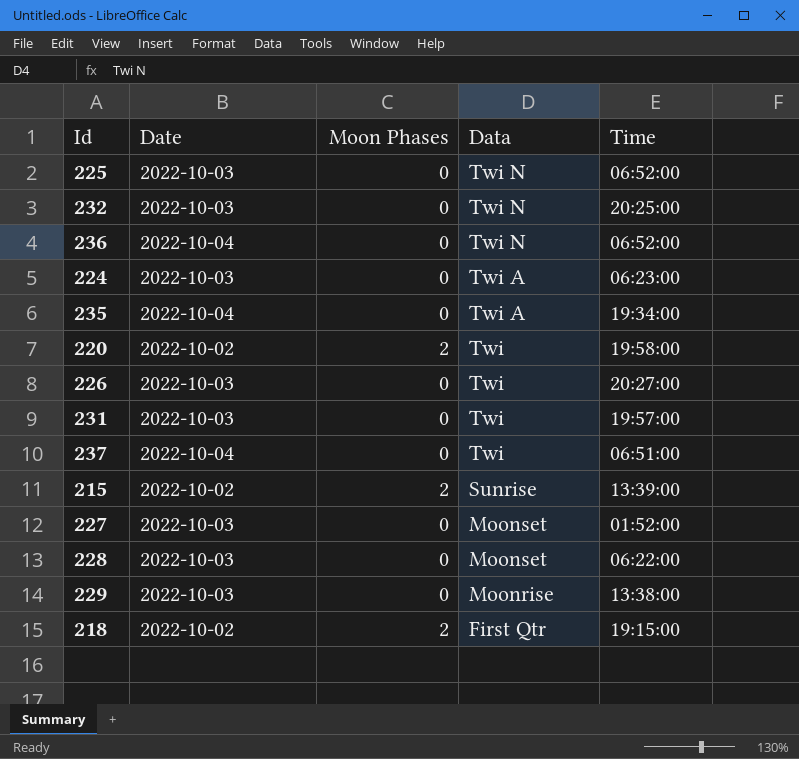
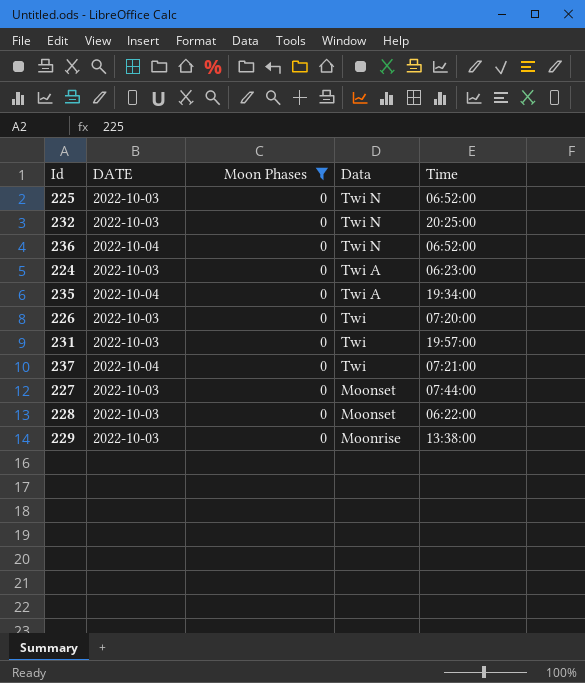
filter: none -> Moon Phases = 0
column name: Date -> DATE
226 | Time: 20:27:00 -> 07:20:00
237 | Time: 06:51:00 -> 07:21:00
227 | Time: 01:52:00 -> 07:44:00

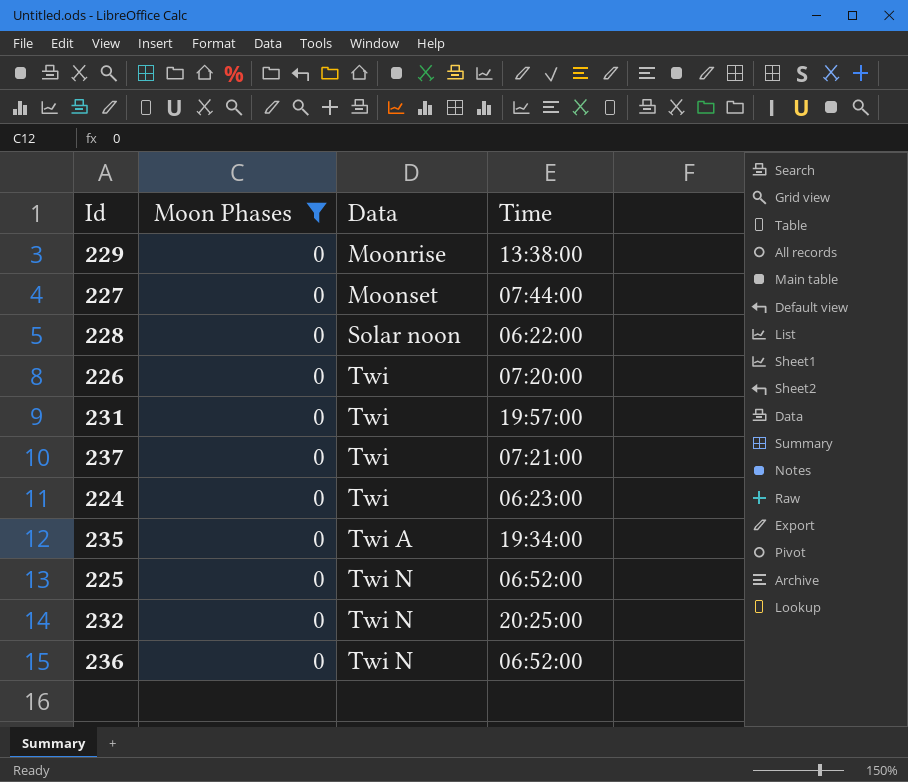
row order: Data descending -> Data ascending
column DATE | position: 2 -> none
228 | Data: Moonset -> Solar noon
224 | Data: Twi A -> Twi

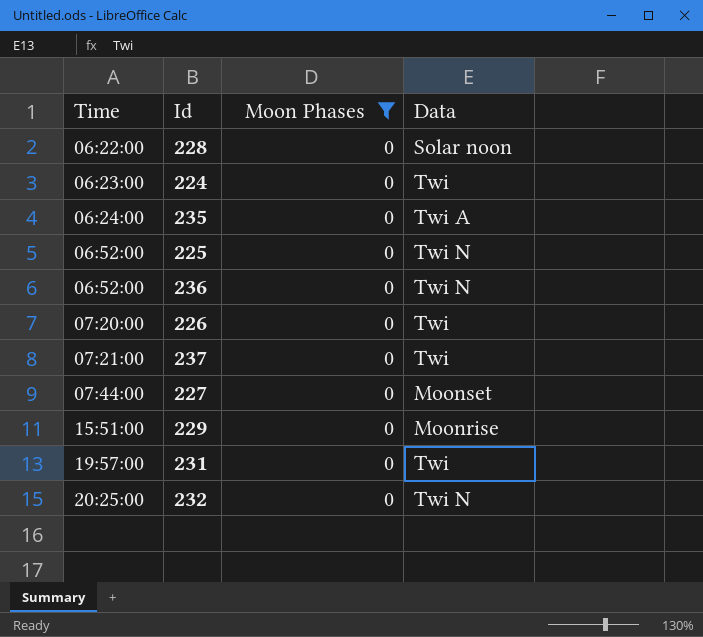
row order: Data ascending -> Time ascending
column Time | position: 4 -> 1
235 | Time: 19:34:00 -> 06:24:00
229 | Time: 13:38:00 -> 15:51:00

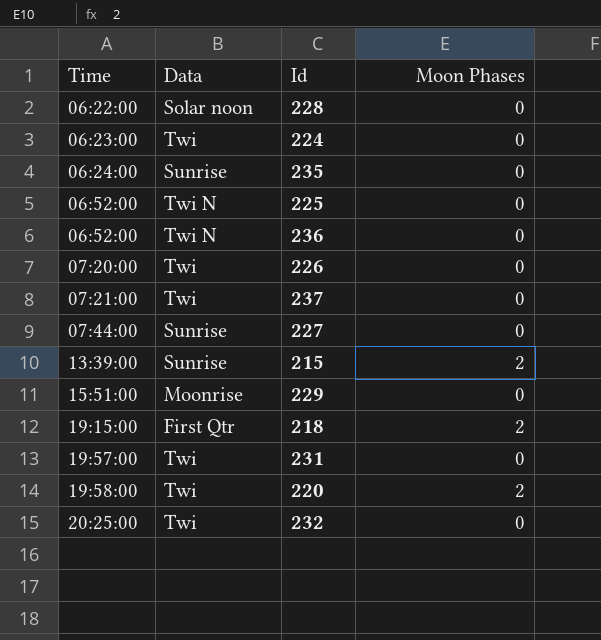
filter: Moon Phases = 0 -> none
column Data | position: 4 -> 2
235 | Data: Twi A -> Sunrise
227 | Data: Moonset -> Sunrise
232 | Data: Twi N -> Twi

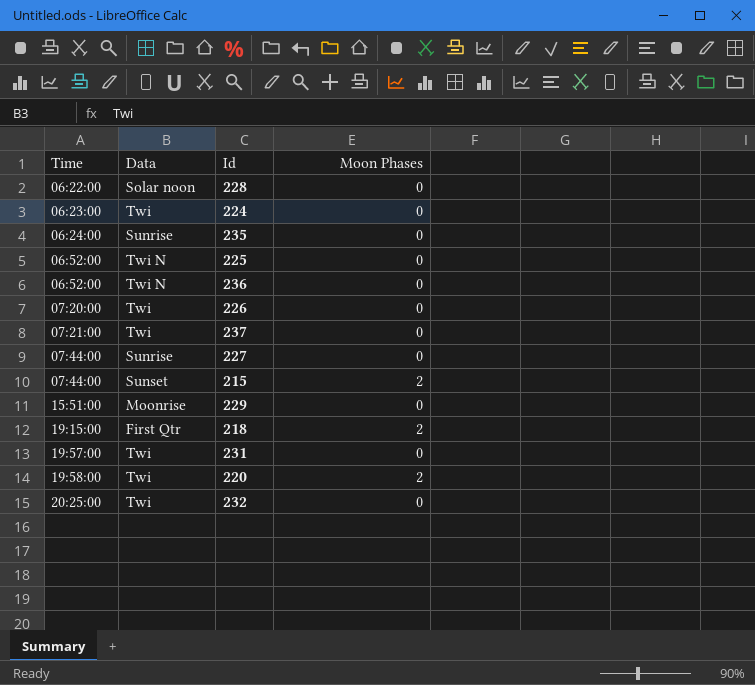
215 | Time: 13:39:00 -> 07:44:00
215 | Data: Sunrise -> Sunset

